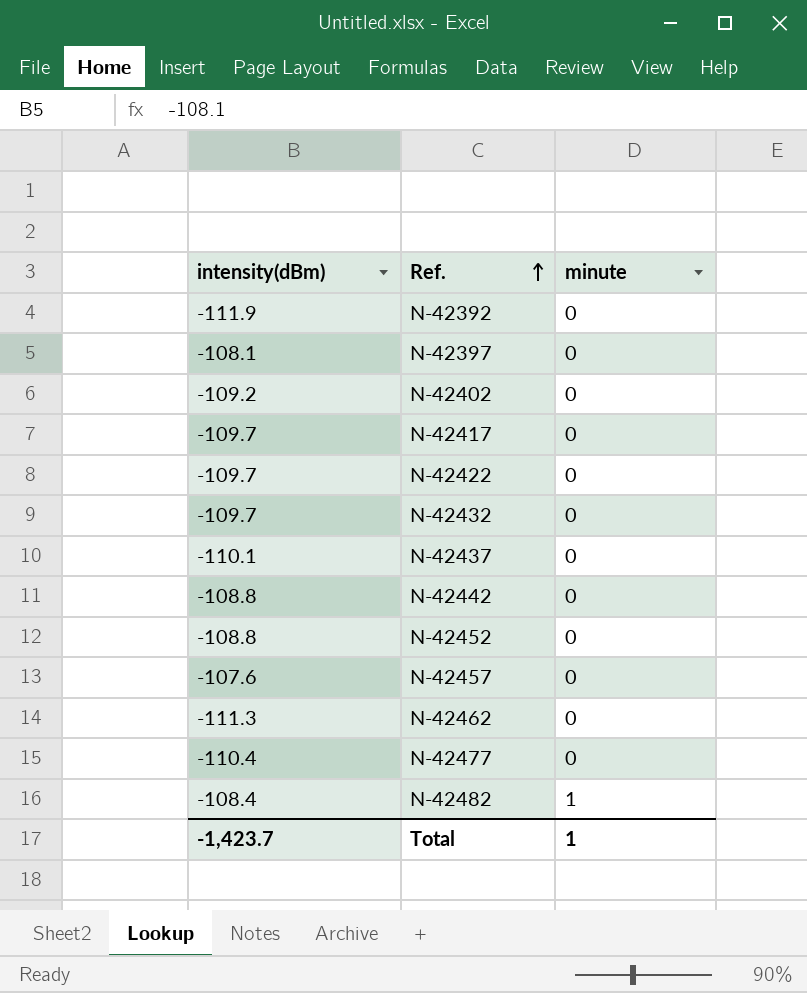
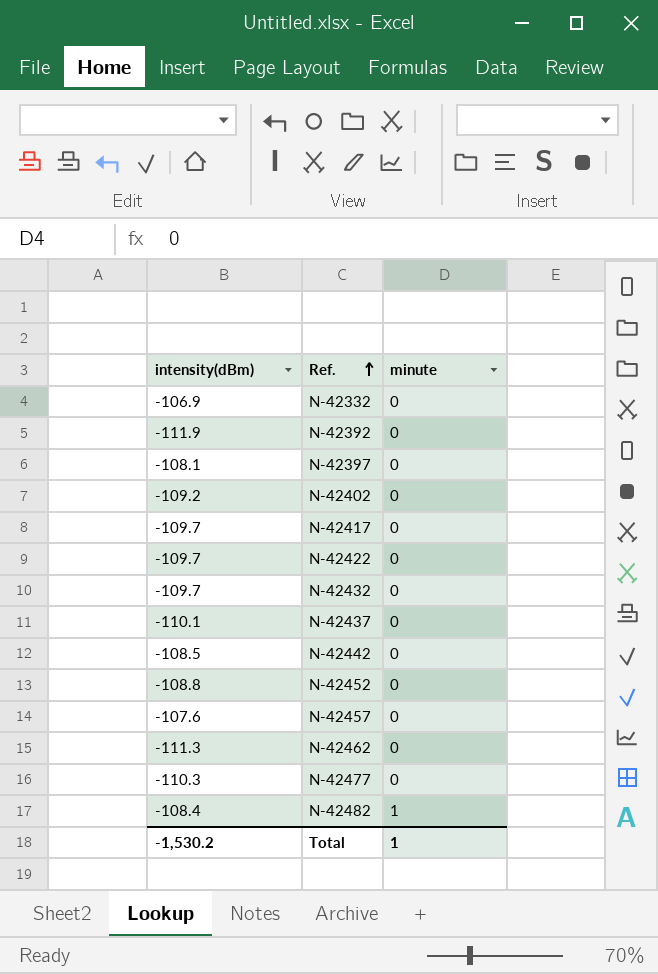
row N-42332: none -> -106.9 | 0
N-42442 | intensity(dBm): -108.8 -> -108.5
N-42477 | intensity(dBm): -110.4 -> -110.3
Total | intensity(dBm): -1,423.7 -> -1,530.2

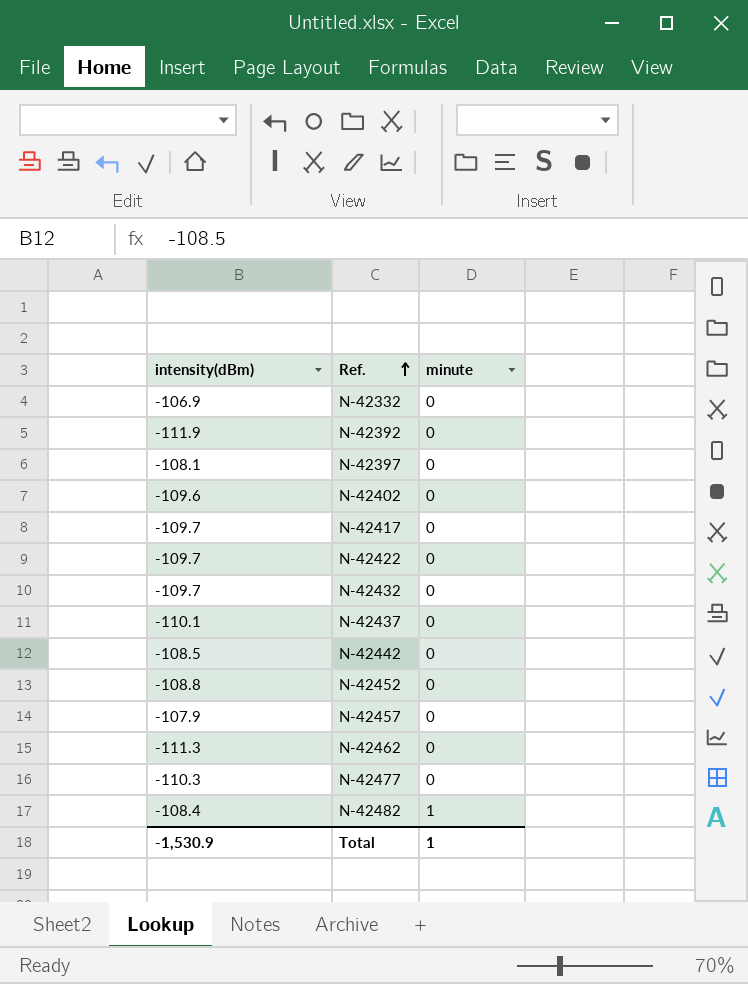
N-42402 | intensity(dBm): -109.2 -> -109.6
N-42457 | intensity(dBm): -107.6 -> -107.9
Total | intensity(dBm): -1,530.2 -> -1,530.9

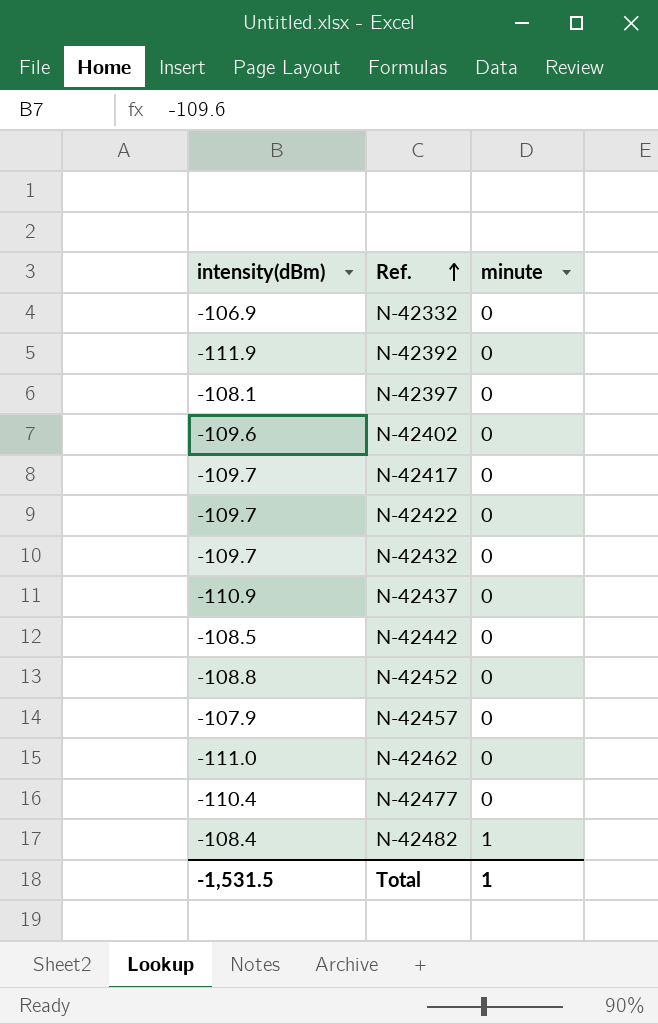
N-42437 | intensity(dBm): -110.1 -> -110.9
N-42462 | intensity(dBm): -111.3 -> -111.0
N-42477 | intensity(dBm): -110.3 -> -110.4
Total | intensity(dBm): -1,530.9 -> -1,531.5

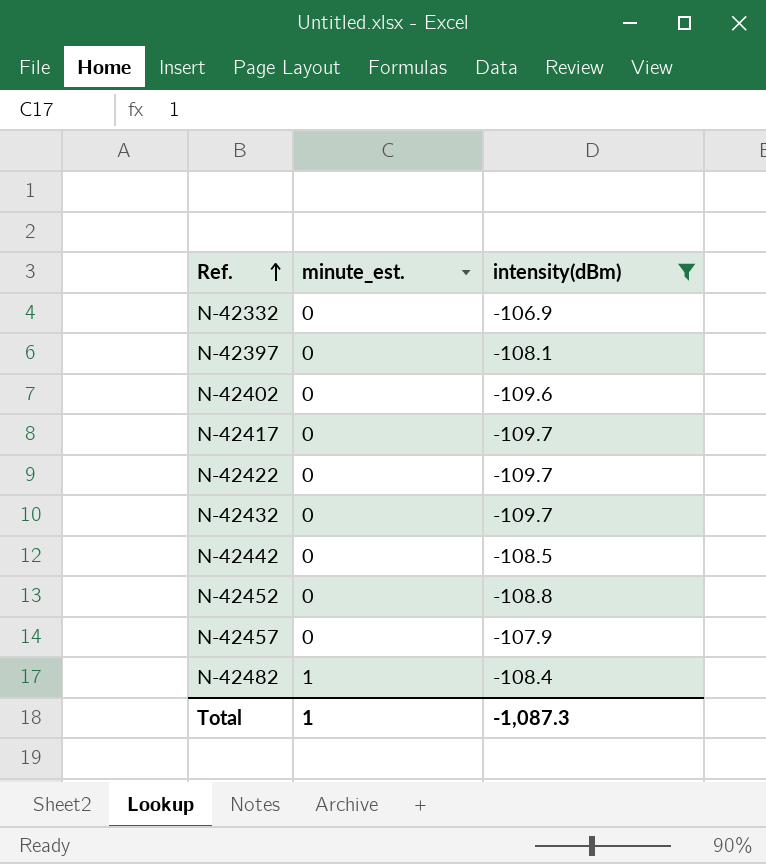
filter: none -> intensity(dBm) >= -109.7
column name: minute -> minute_est.
column intensity(dBm) | position: 1 -> 3
Total | intensity(dBm): -1,531.5 -> -1,087.3

